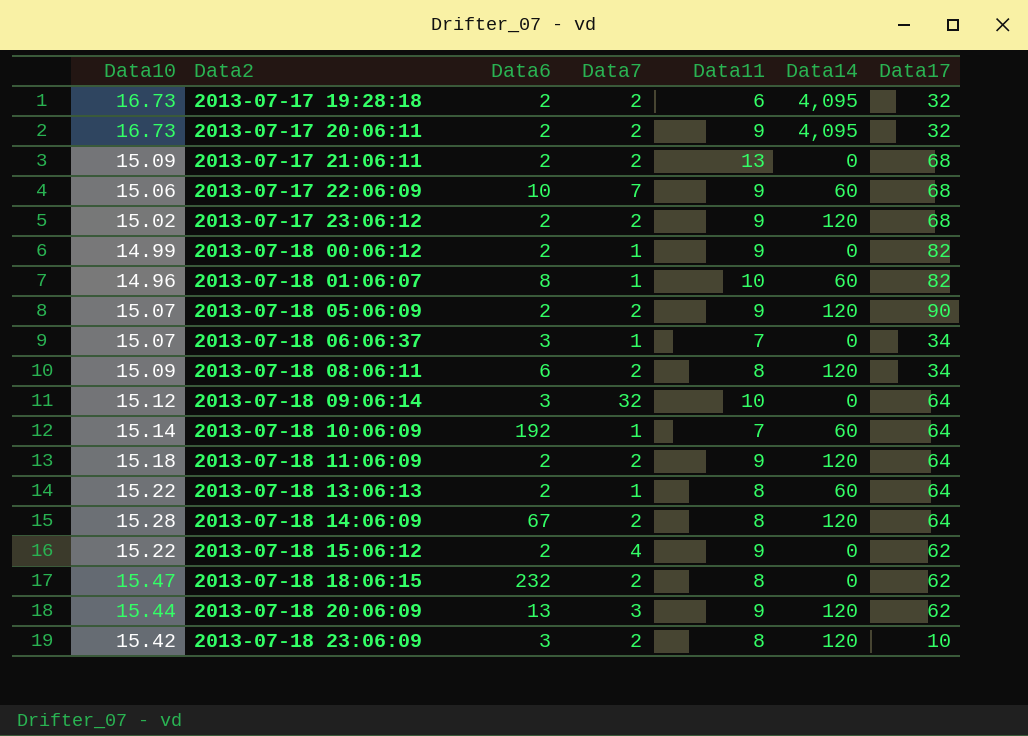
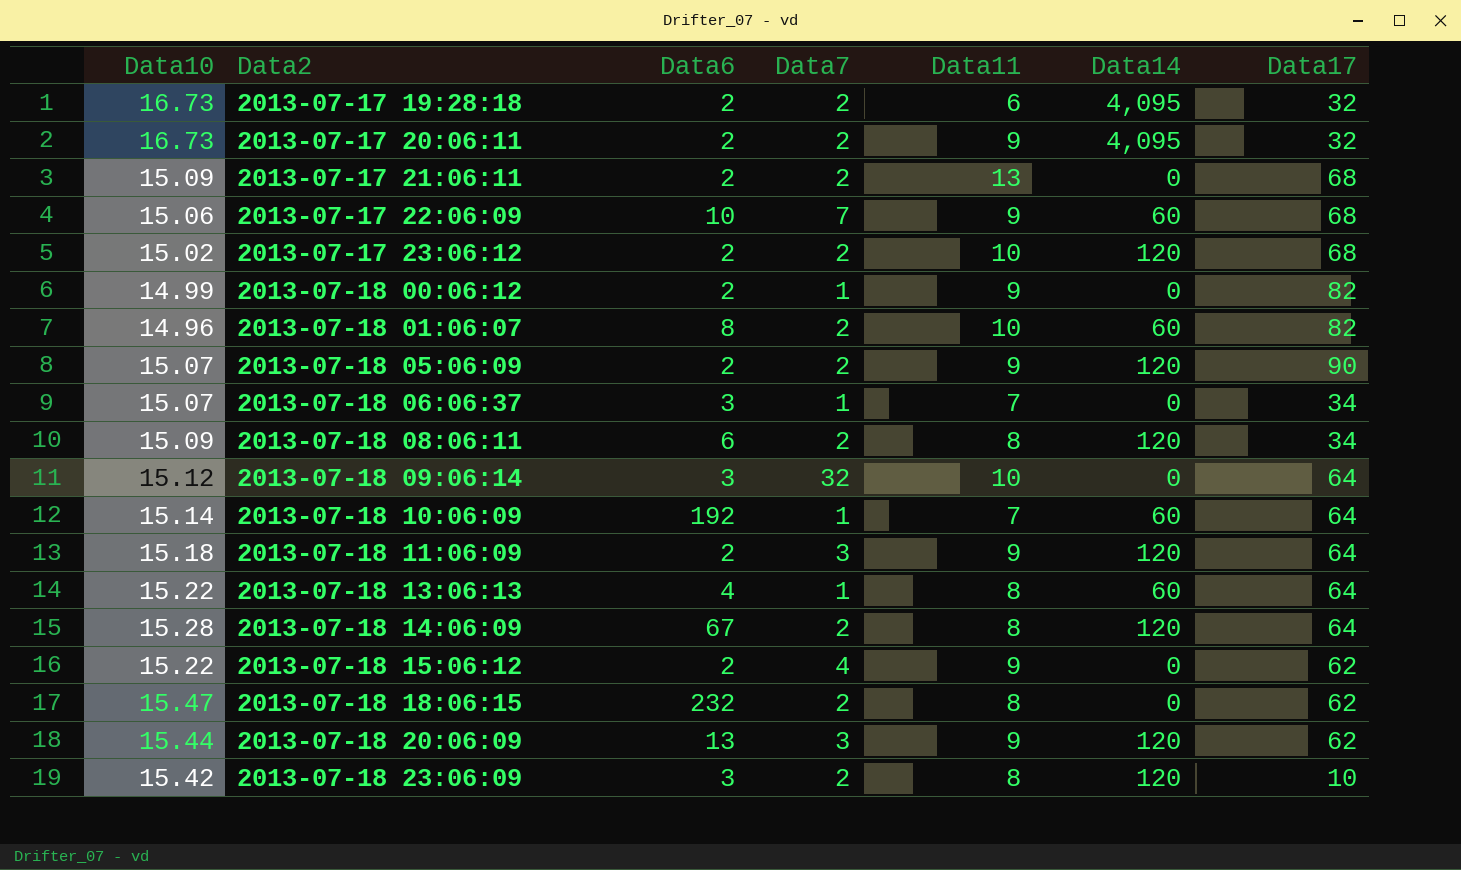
2013-07-17 23:06:12 | Data11: 9 -> 10
2013-07-18 01:06:07 | Data7: 1 -> 2
2013-07-18 11:06:09 | Data7: 2 -> 3
2013-07-18 13:06:13 | Data6: 2 -> 4

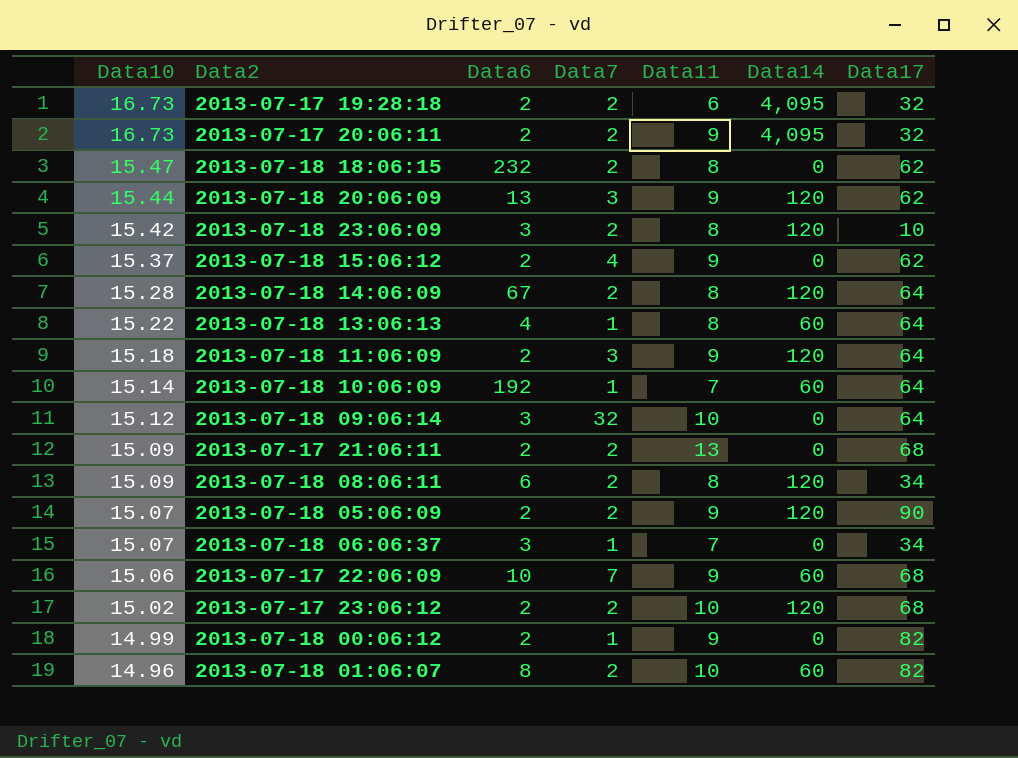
row order: Data2 ascending -> Data10 descending
2013-07-18 15:06:12 | Data10: 15.22 -> 15.37

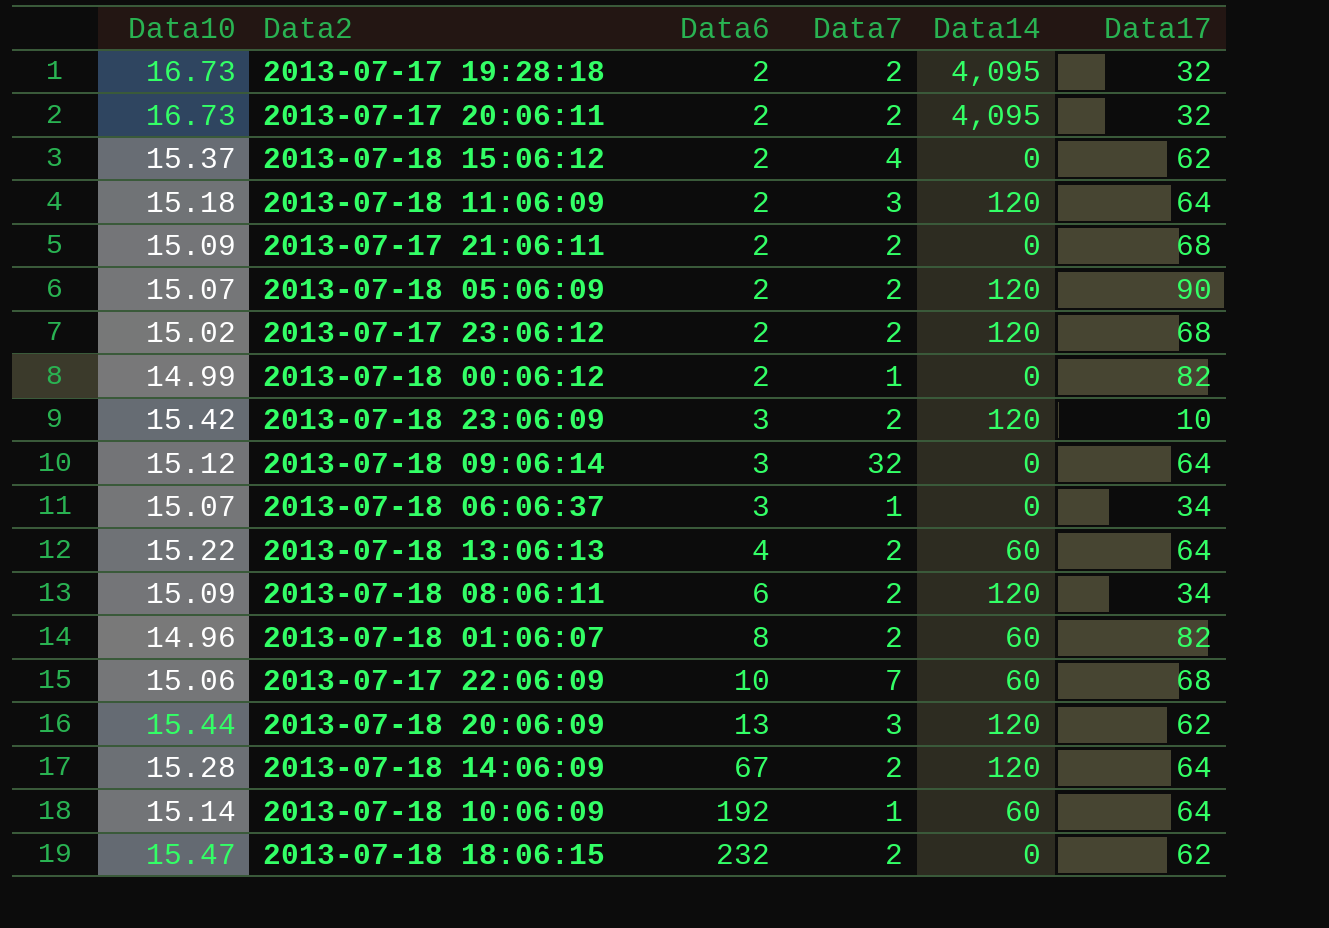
row order: Data10 descending -> Data6 ascending
column Data11 | position: 5 -> none
2013-07-18 13:06:13 | Data7: 1 -> 2

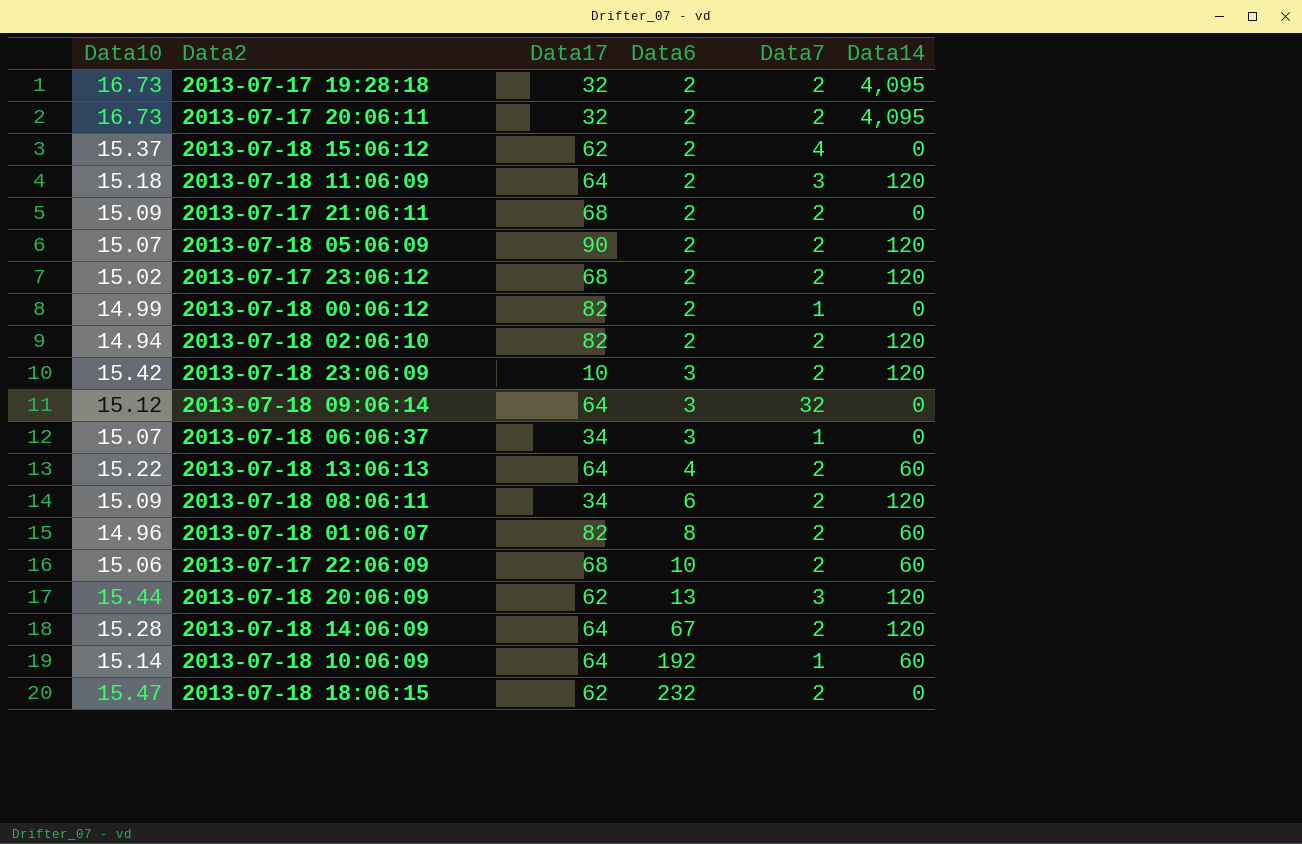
column Data17 | position: 6 -> 3
row 2013-07-18 02:06:10: none -> 14.94 | 82 | 2 | 2 | 120
2013-07-17 22:06:09 | Data7: 7 -> 2

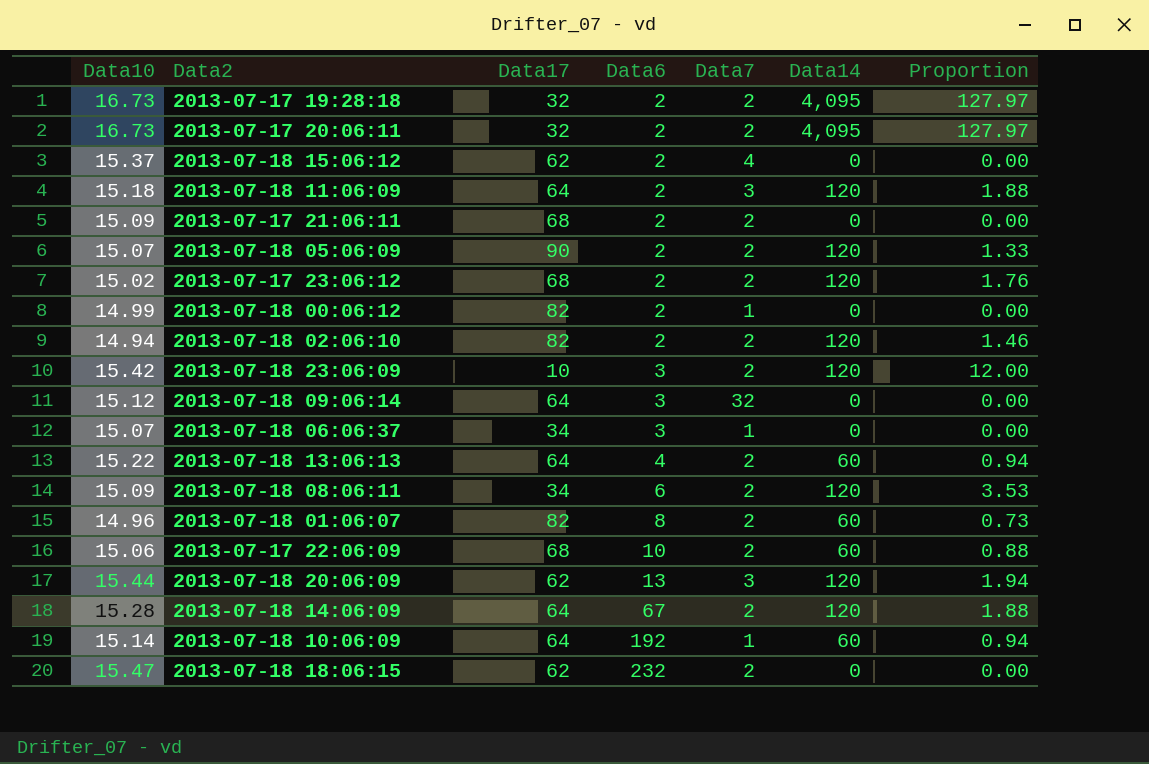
column Proportion | formula: none -> [Data14] / [Data17]

